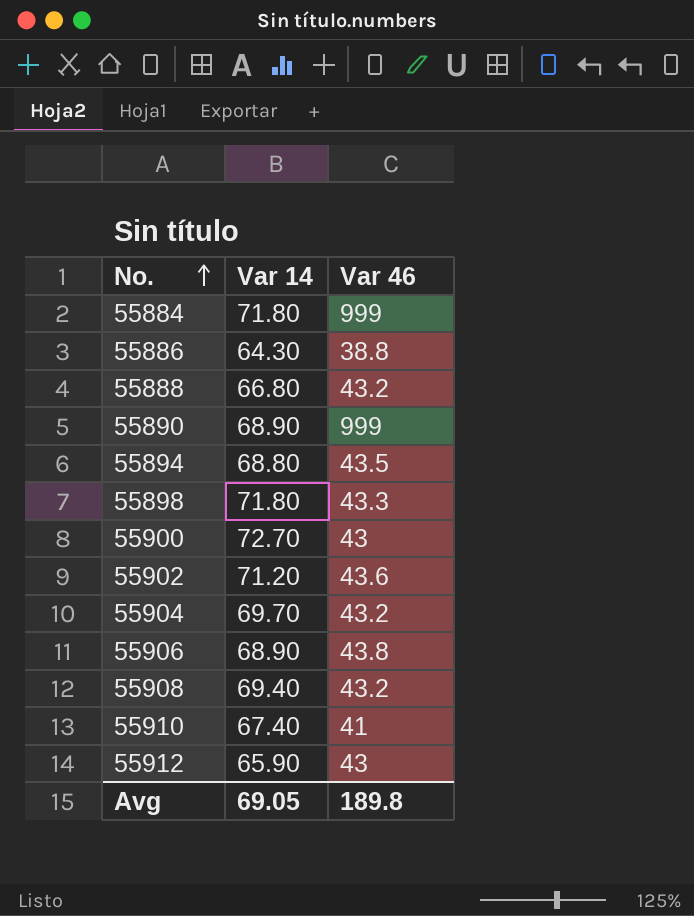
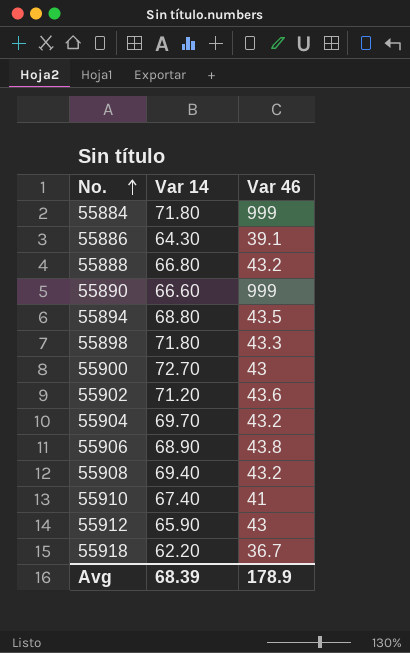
55886 | Var 46: 38.8 -> 39.1
55890 | Var 14: 68.90 -> 66.60
row 55918: none -> 62.20 | 36.7
Avg | Var 14: 69.05 -> 68.39
Avg | Var 46: 189.8 -> 178.9

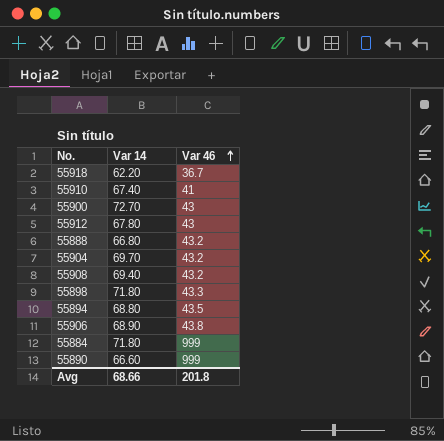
row order: No. ascending -> Var 46 ascending
row 55886: 64.30 | 39.1 -> none
row 55902: 71.20 | 43.6 -> none
55912 | Var 14: 65.90 -> 67.80
Avg | Var 14: 68.39 -> 68.66
Avg | Var 46: 178.9 -> 201.8

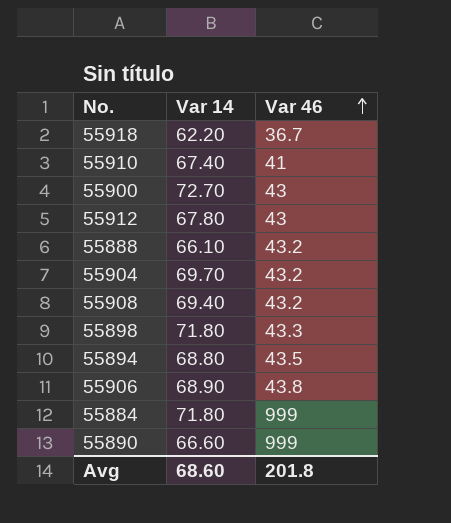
55888 | Var 14: 66.80 -> 66.10
Avg | Var 14: 68.66 -> 68.60

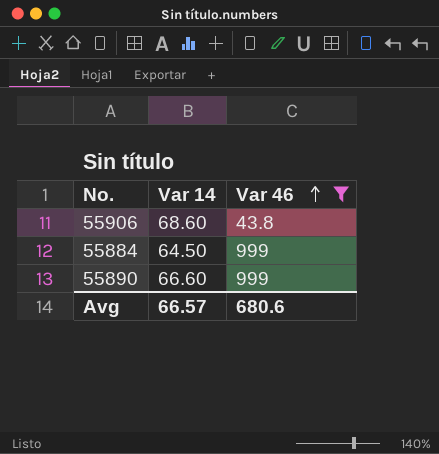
filter: none -> Var 46 >= 43.8
55906 | Var 14: 68.90 -> 68.60
55884 | Var 14: 71.80 -> 64.50
Avg | Var 14: 68.60 -> 66.57
Avg | Var 46: 201.8 -> 680.6

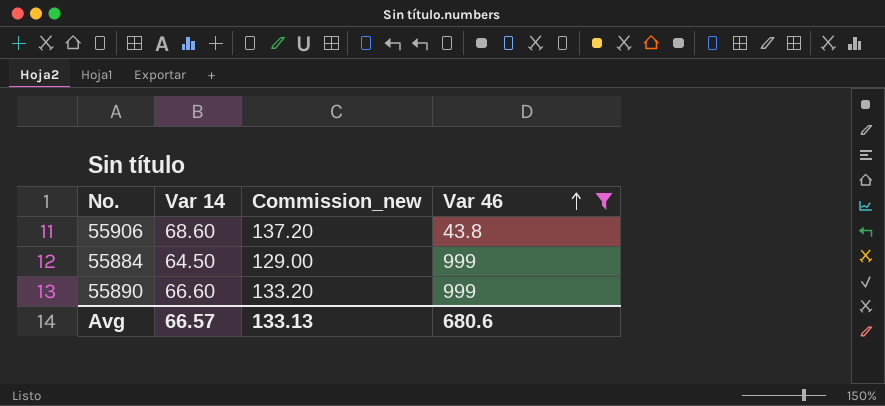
column Commission_new | formula: none -> [Var 14] * 2

